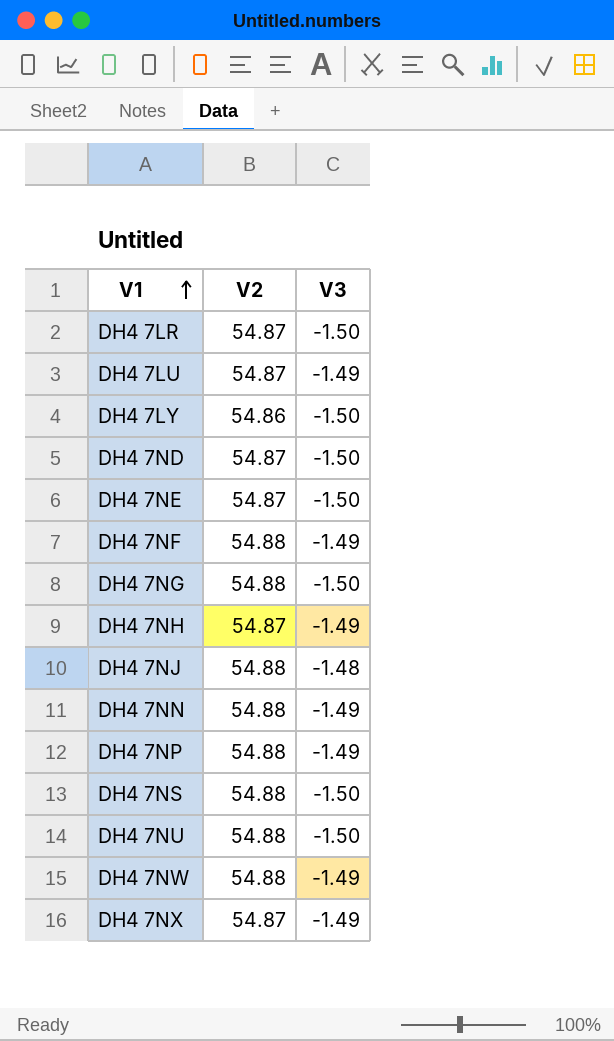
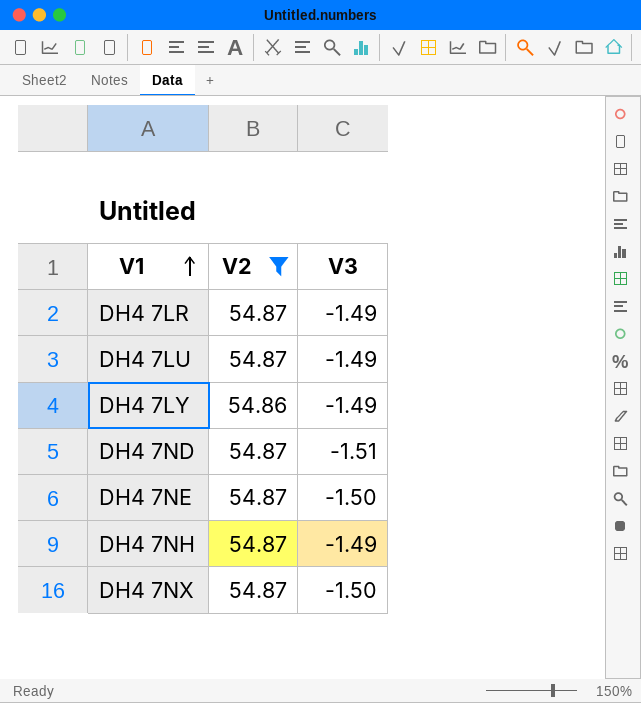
filter: none -> V2 != 54.88
DH4 7LR | V3: -1.50 -> -1.49
DH4 7LY | V3: -1.50 -> -1.49
DH4 7ND | V3: -1.50 -> -1.51
DH4 7NX | V3: -1.49 -> -1.50

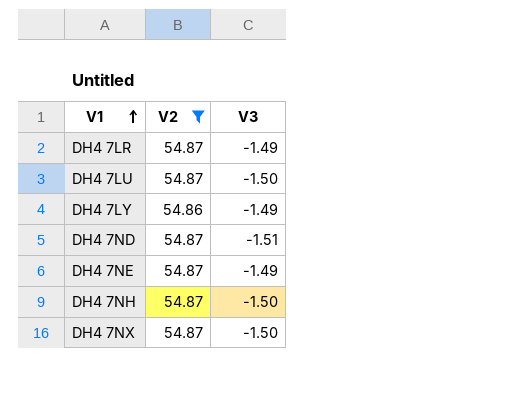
DH4 7LU | V3: -1.49 -> -1.50
DH4 7NE | V3: -1.50 -> -1.49
DH4 7NH | V3: -1.49 -> -1.50

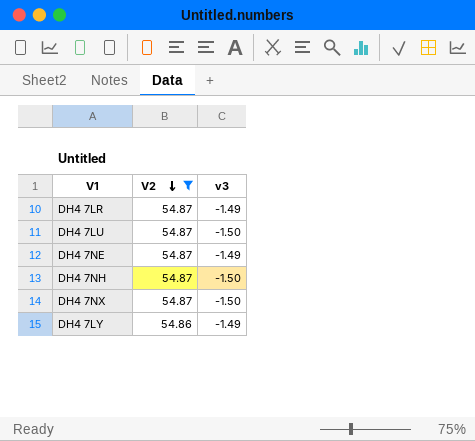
row order: V1 ascending -> V2 descending
column name: V3 -> v3
row DH4 7ND: 54.87 | -1.51 -> none

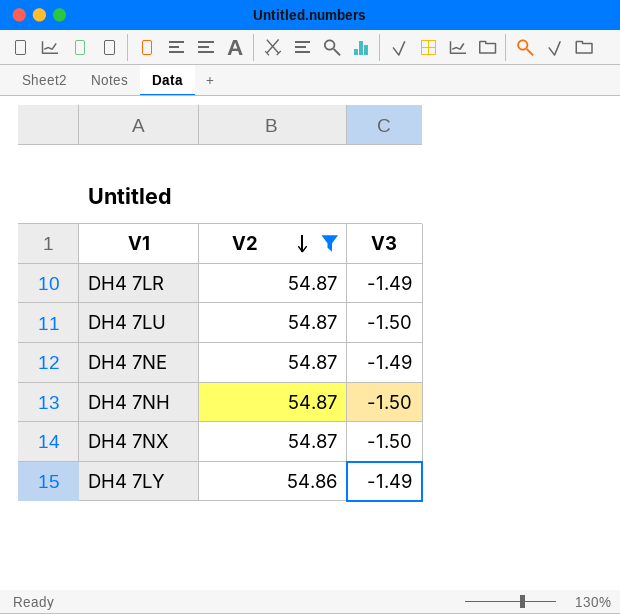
column name: v3 -> V3

